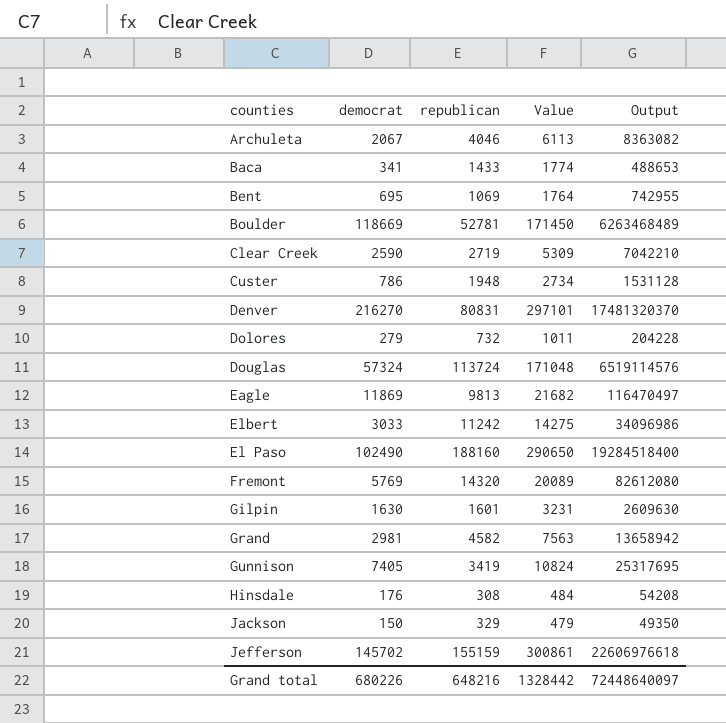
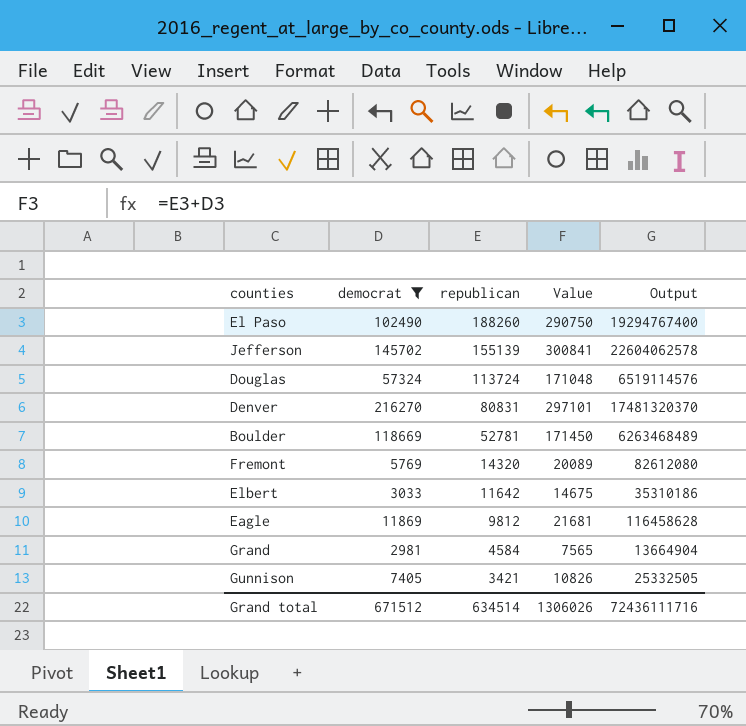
filter: none -> democrat >= 2981
row order: none -> republican descending
El Paso | republican: 188160 -> 188260
El Paso | Value: 290650 -> 290750
El Paso | Output: 19284518400 -> 19294767400
Jefferson | republican: 155159 -> 155139
Jefferson | Value: 300861 -> 300841
Jefferson | Output: 22606976618 -> 22604062578
Elbert | republican: 11242 -> 11642
Elbert | Value: 14275 -> 14675
Elbert | Output: 34096986 -> 35310186
Eagle | republican: 9813 -> 9812
Eagle | Value: 21682 -> 21681
Eagle | Output: 116470497 -> 116458628
Grand | republican: 4582 -> 4584
Grand | Value: 7563 -> 7565
Grand | Output: 13658942 -> 13664904
Gunnison | republican: 3419 -> 3421
Gunnison | Value: 10824 -> 10826
Gunnison | Output: 25317695 -> 25332505
Grand total | democrat: 680226 -> 671512
Grand total | republican: 648216 -> 634514
Grand total | Value: 1328442 -> 1306026
Grand total | Output: 72448640097 -> 72436111716

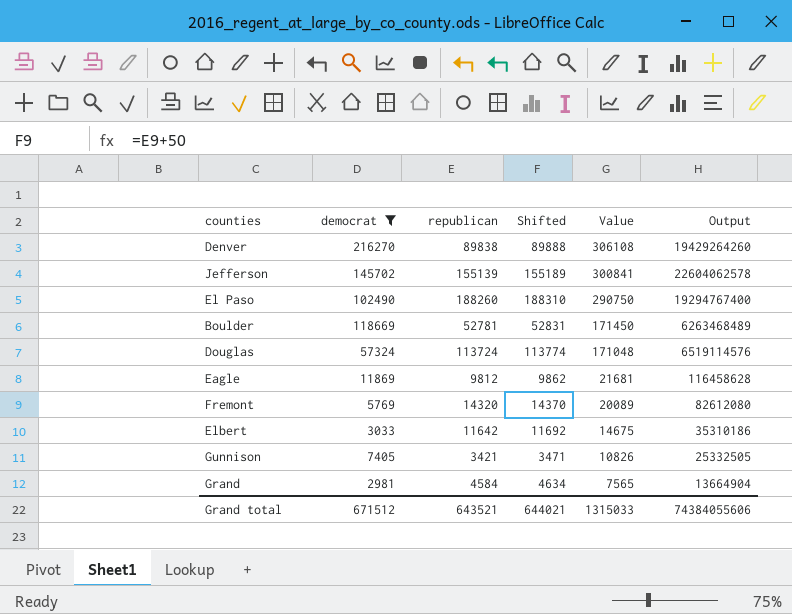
row order: republican descending -> Value descending
column Shifted | formula: none -> [republican] + 50
Denver | republican: 80831 -> 89838
Denver | Value: 297101 -> 306108
Denver | Output: 17481320370 -> 19429264260
Grand total | republican: 634514 -> 643521
Grand total | Value: 1306026 -> 1315033
Grand total | Output: 72436111716 -> 74384055606

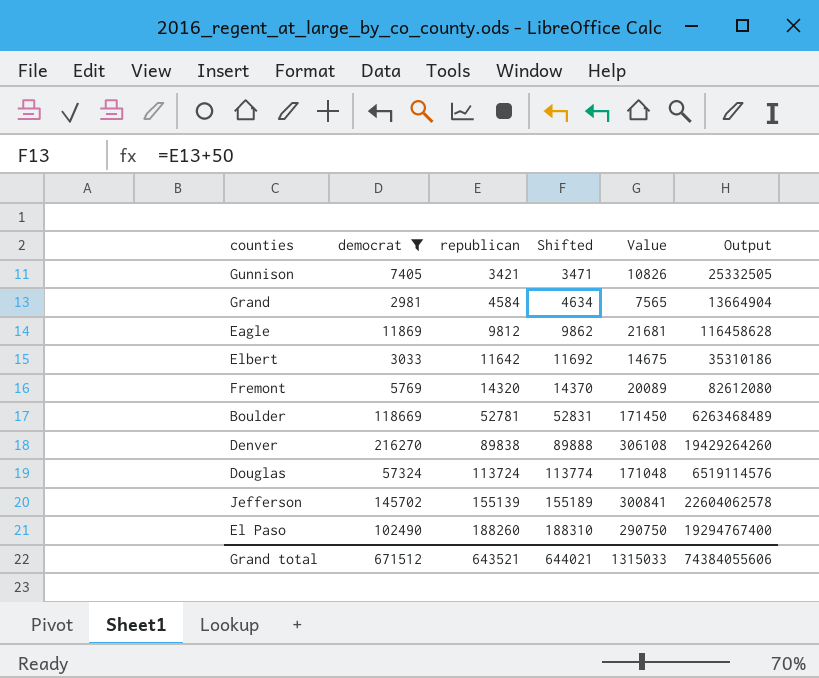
row order: Value descending -> republican ascending

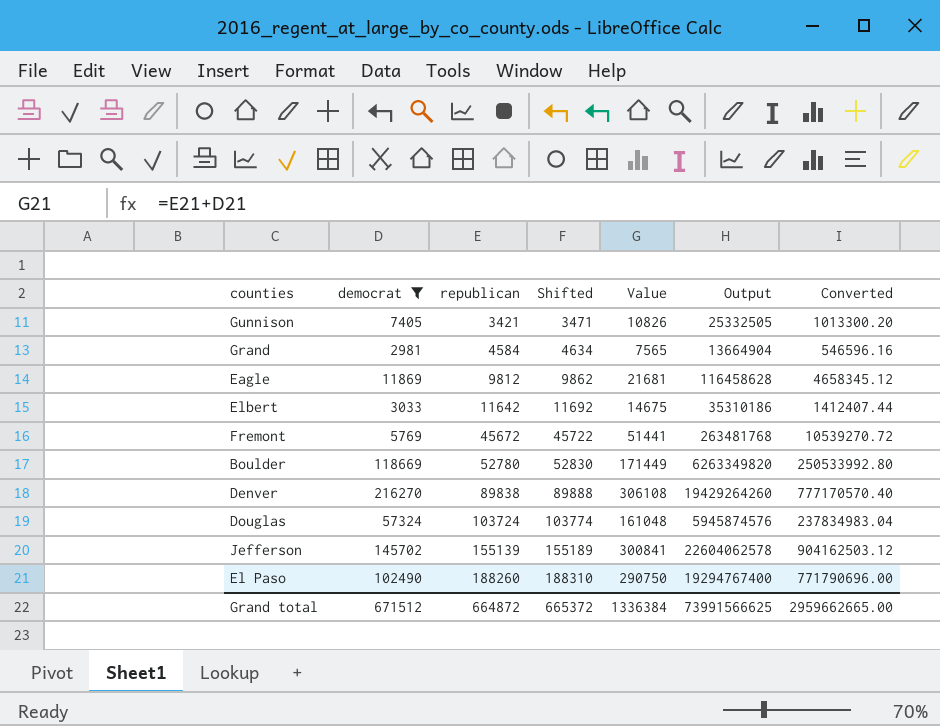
column Converted | formula: none -> [Output] * 0.04
Fremont | republican: 14320 -> 45672
Fremont | Shifted: 14370 -> 45722
Fremont | Value: 20089 -> 51441
Fremont | Output: 82612080 -> 263481768
Boulder | republican: 52781 -> 52780
Boulder | Shifted: 52831 -> 52830
Boulder | Value: 171450 -> 171449
Boulder | Output: 6263468489 -> 6263349820
Douglas | republican: 113724 -> 103724
Douglas | Shifted: 113774 -> 103774
Douglas | Value: 171048 -> 161048
Douglas | Output: 6519114576 -> 5945874576
Grand total | republican: 643521 -> 664872
Grand total | Shifted: 644021 -> 665372
Grand total | Value: 1315033 -> 1336384
Grand total | Output: 74384055606 -> 73991566625

